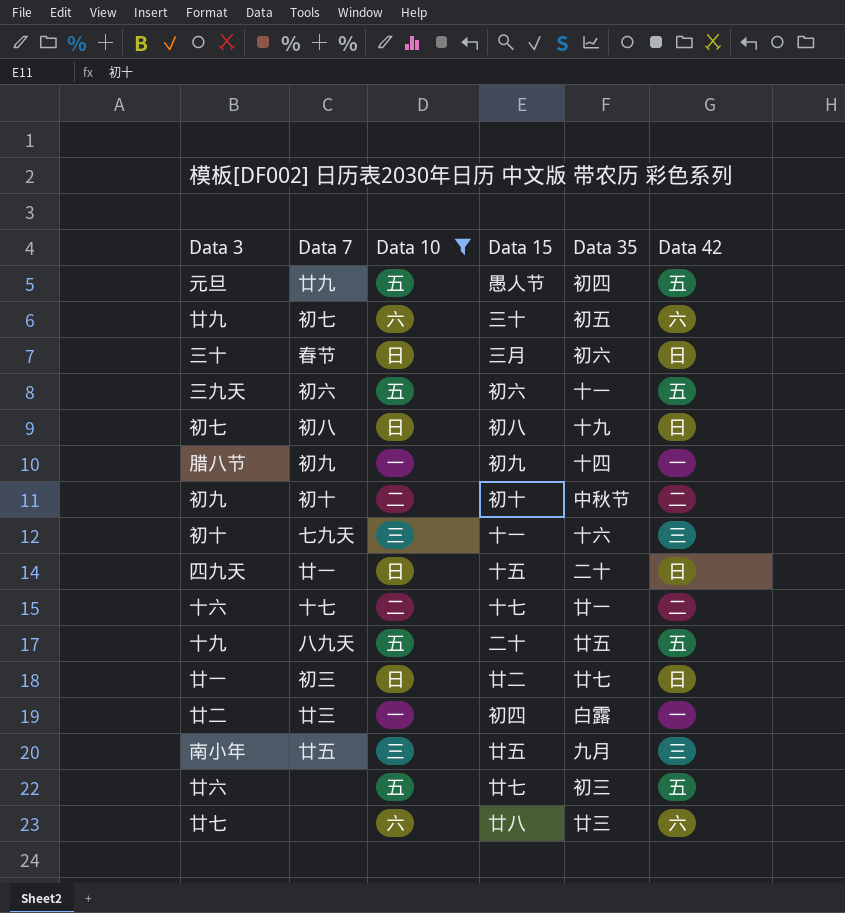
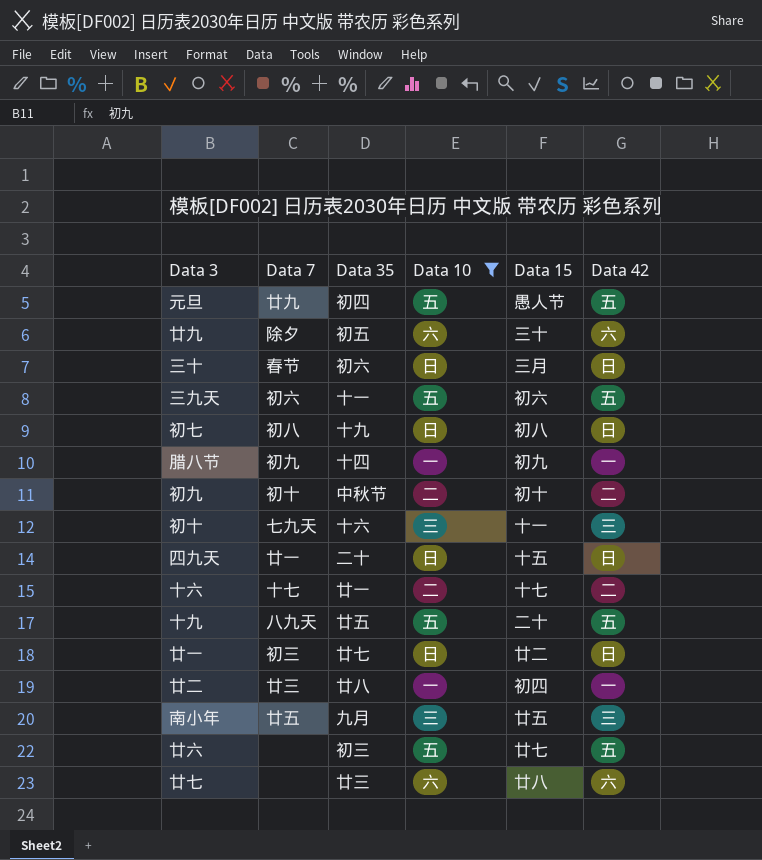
column Data 35 | position: 5 -> 3
廿九 | Data 7: 初七 -> 除夕
廿二 | Data 35: 白露 -> 廿八

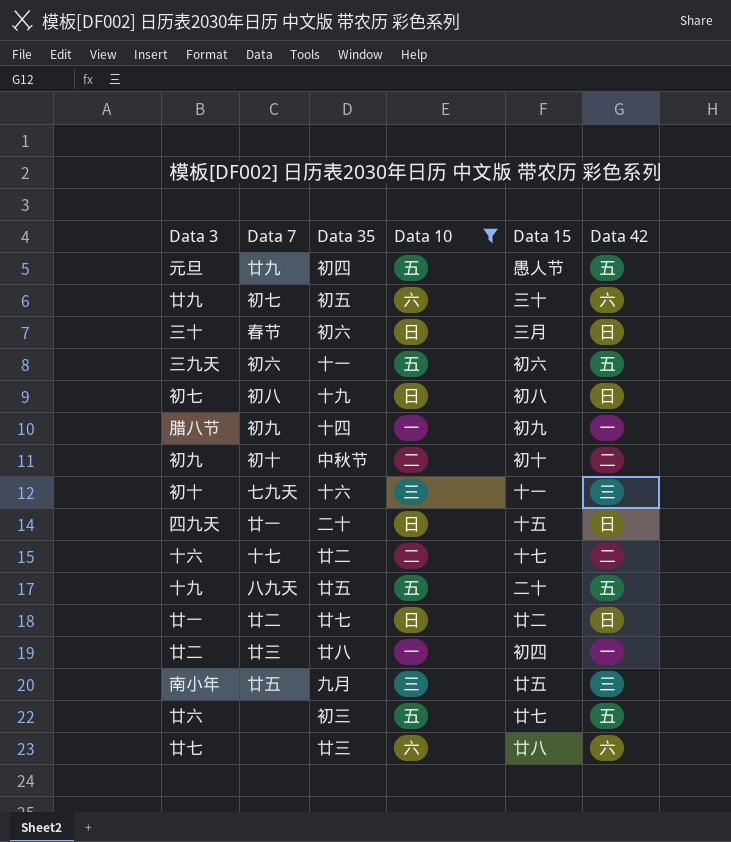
廿九 | Data 7: 除夕 -> 初七
十六 | Data 35: 廿一 -> 廿二
廿一 | Data 7: 初三 -> 廿二

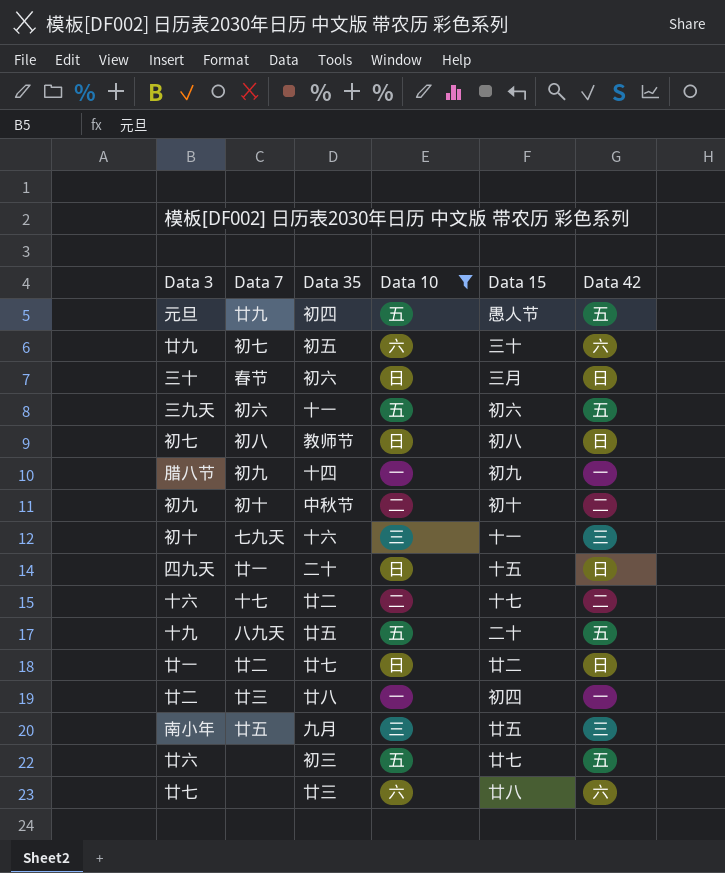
初七 | Data 35: 十九 -> 教师节

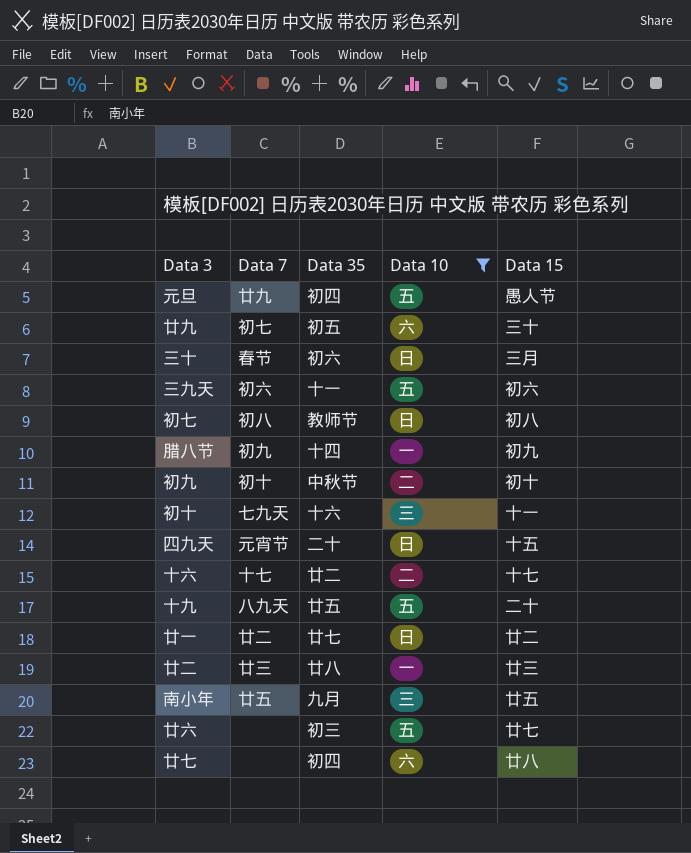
column Data 42 | position: 6 -> none
四九天 | Data 7: 廿一 -> 元宵节
廿二 | Data 15: 初四 -> 廿三
廿七 | Data 35: 廿三 -> 初四

